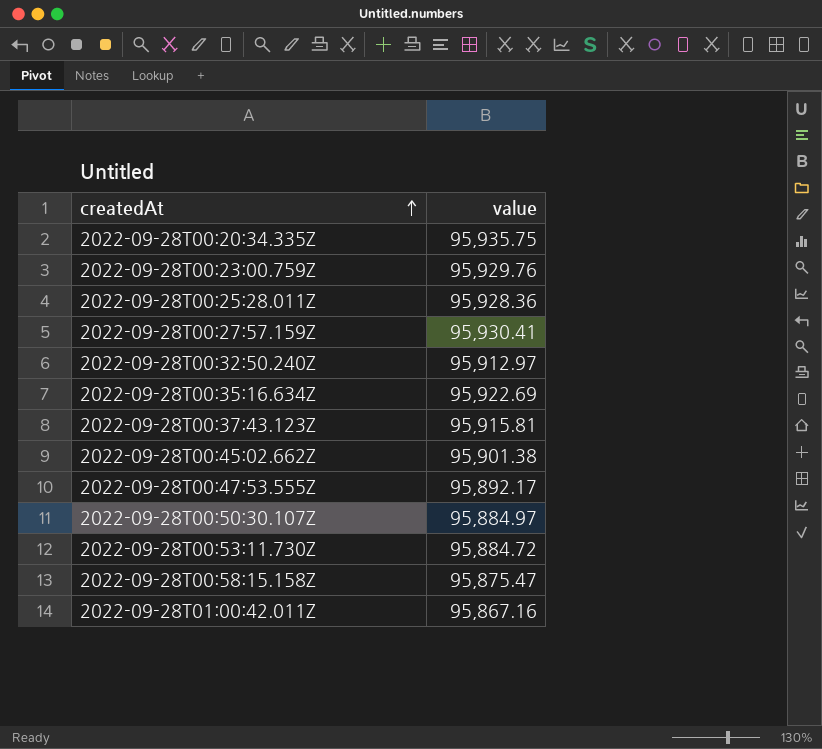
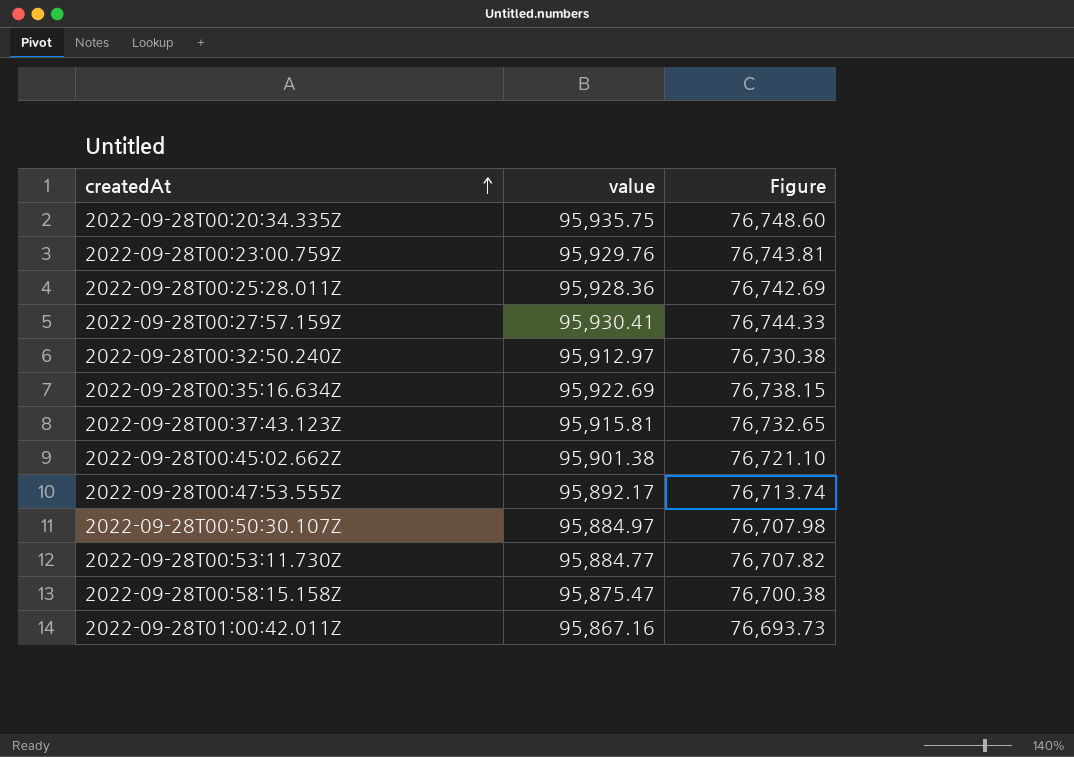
column Figure | formula: none -> [value] * 0.8
2022-09-28T00:53:11.730Z | value: 95,884.72 -> 95,884.77

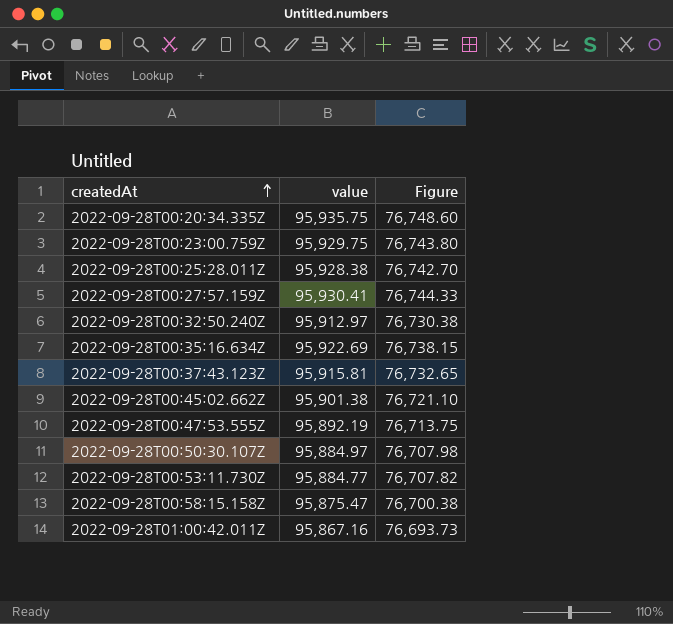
2022-09-28T00:23:00.759Z | value: 95,929.76 -> 95,929.75
2022-09-28T00:23:00.759Z | Figure: 76,743.81 -> 76,743.80
2022-09-28T00:25:28.011Z | value: 95,928.36 -> 95,928.38
2022-09-28T00:25:28.011Z | Figure: 76,742.69 -> 76,742.70
2022-09-28T00:47:53.555Z | value: 95,892.17 -> 95,892.19
2022-09-28T00:47:53.555Z | Figure: 76,713.74 -> 76,713.75

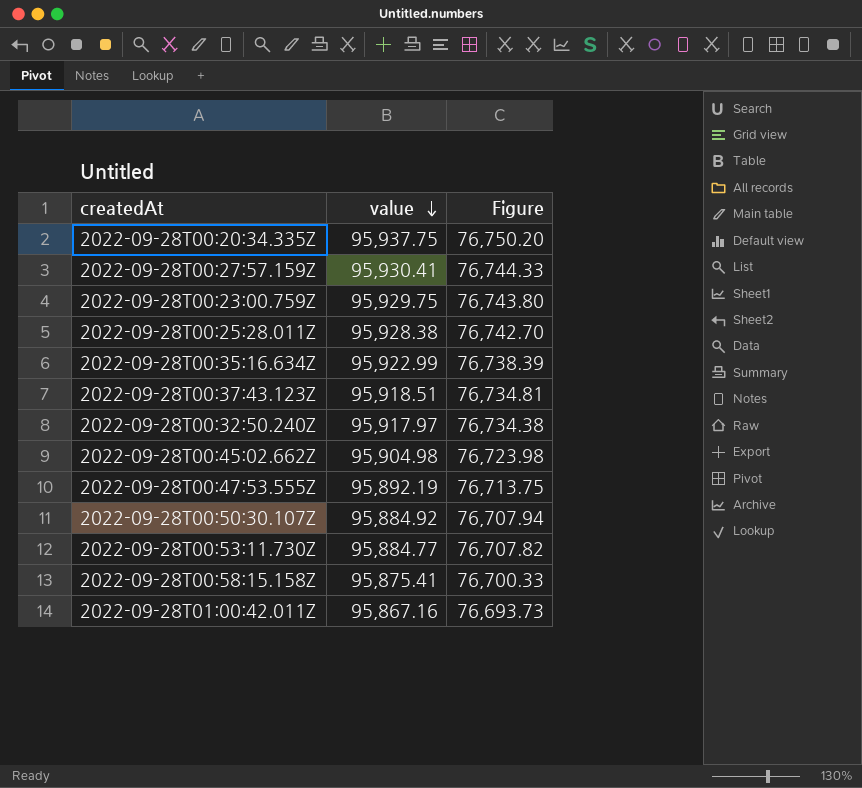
row order: createdAt ascending -> value descending
2022-09-28T00:20:34.335Z | value: 95,935.75 -> 95,937.75
2022-09-28T00:20:34.335Z | Figure: 76,748.60 -> 76,750.20
2022-09-28T00:35:16.634Z | value: 95,922.69 -> 95,922.99
2022-09-28T00:35:16.634Z | Figure: 76,738.15 -> 76,738.39
2022-09-28T00:37:43.123Z | value: 95,915.81 -> 95,918.51
2022-09-28T00:37:43.123Z | Figure: 76,732.65 -> 76,734.81
2022-09-28T00:32:50.240Z | value: 95,912.97 -> 95,917.97
2022-09-28T00:32:50.240Z | Figure: 76,730.38 -> 76,734.38
2022-09-28T00:45:02.662Z | value: 95,901.38 -> 95,904.98
2022-09-28T00:45:02.662Z | Figure: 76,721.10 -> 76,723.98
2022-09-28T00:50:30.107Z | value: 95,884.97 -> 95,884.92
2022-09-28T00:50:30.107Z | Figure: 76,707.98 -> 76,707.94
2022-09-28T00:58:15.158Z | value: 95,875.47 -> 95,875.41
2022-09-28T00:58:15.158Z | Figure: 76,700.38 -> 76,700.33

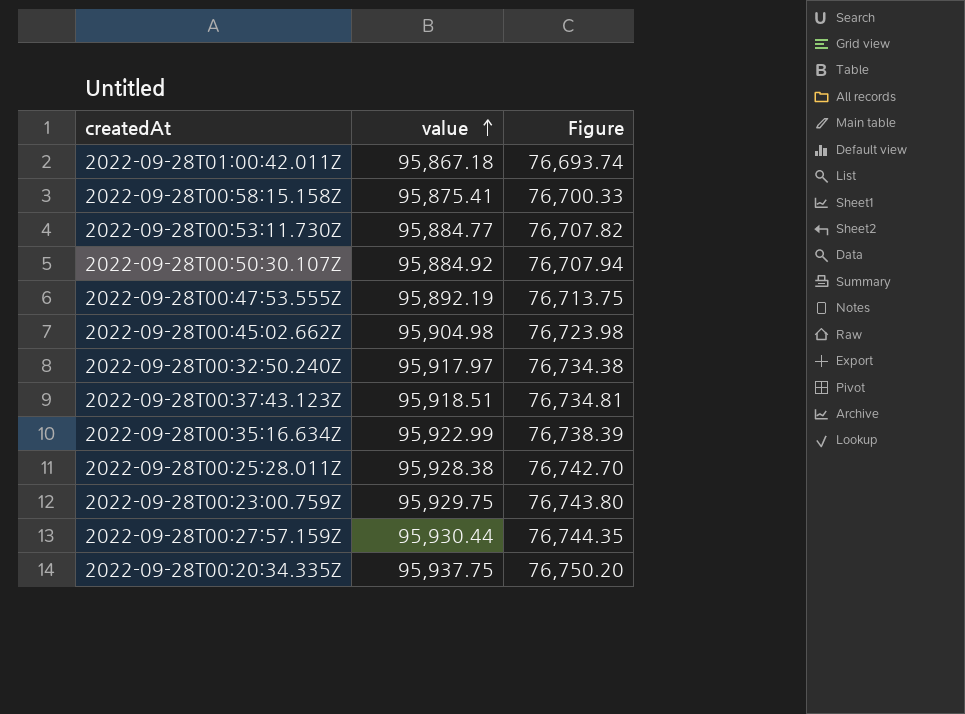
row order: value descending -> value ascending
2022-09-28T01:00:42.011Z | value: 95,867.16 -> 95,867.18
2022-09-28T01:00:42.011Z | Figure: 76,693.73 -> 76,693.74
2022-09-28T00:27:57.159Z | value: 95,930.41 -> 95,930.44
2022-09-28T00:27:57.159Z | Figure: 76,744.33 -> 76,744.35

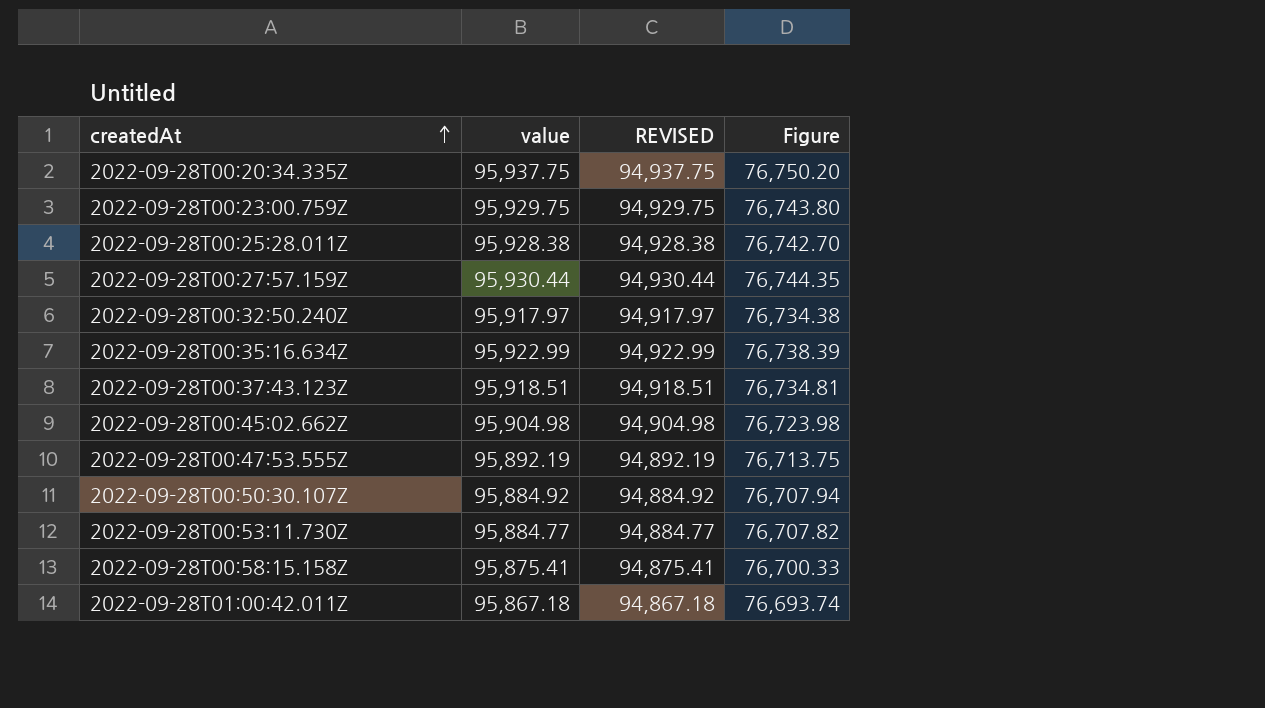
row order: value ascending -> createdAt ascending
column REVISED | formula: none -> [value] - 1000

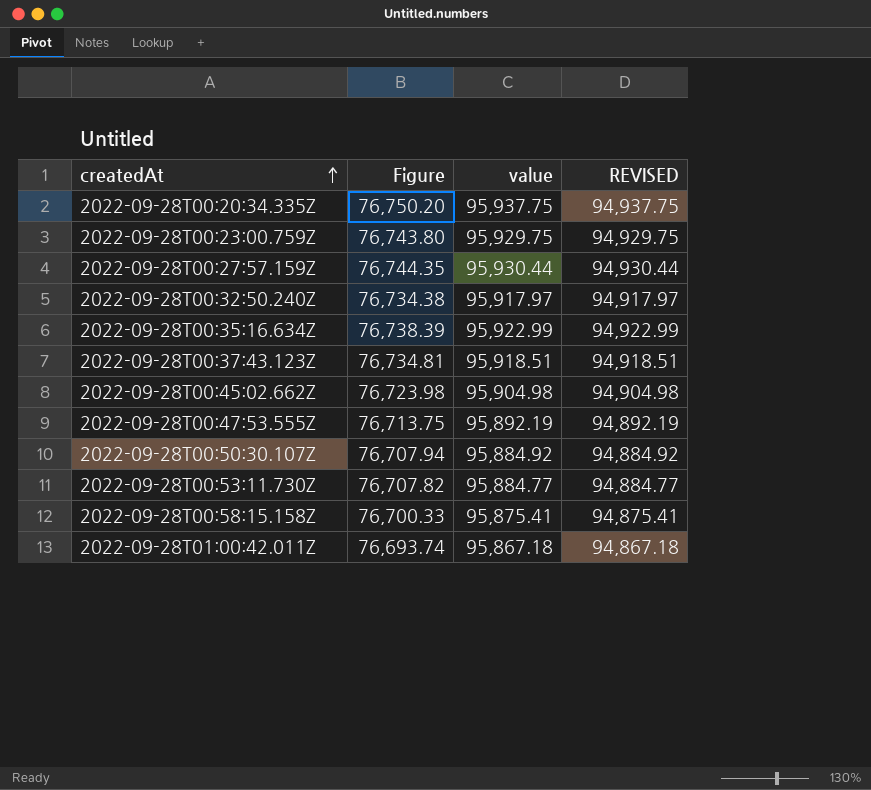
column Figure | position: 4 -> 2
row 2022-09-28T00:25:28.011Z: 95,928.38 | 94,928.38 | 76,742.70 -> none

